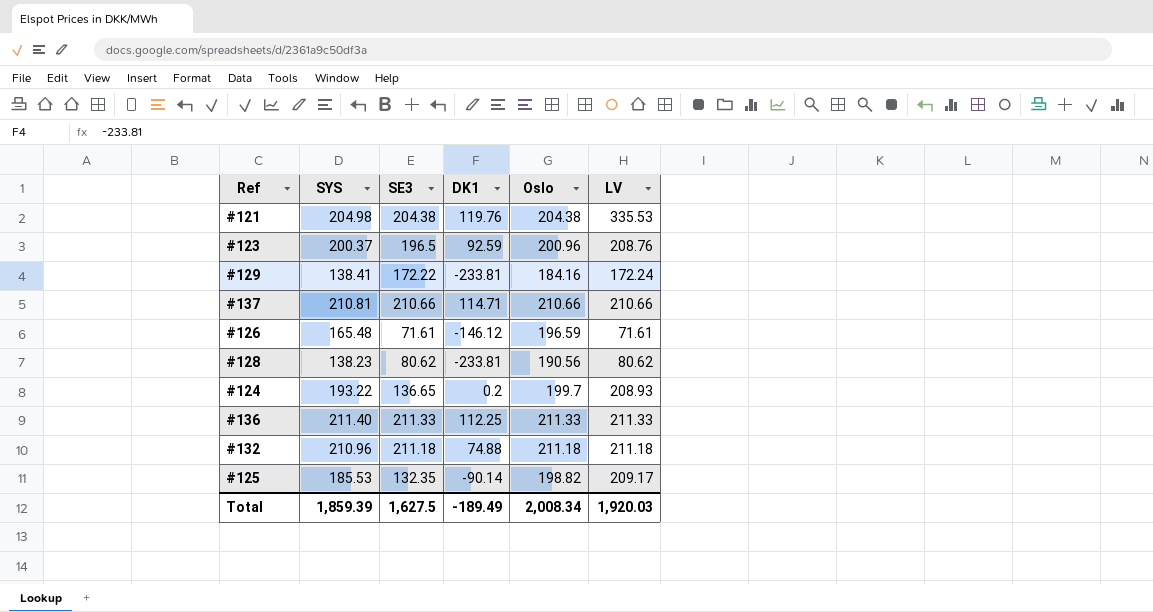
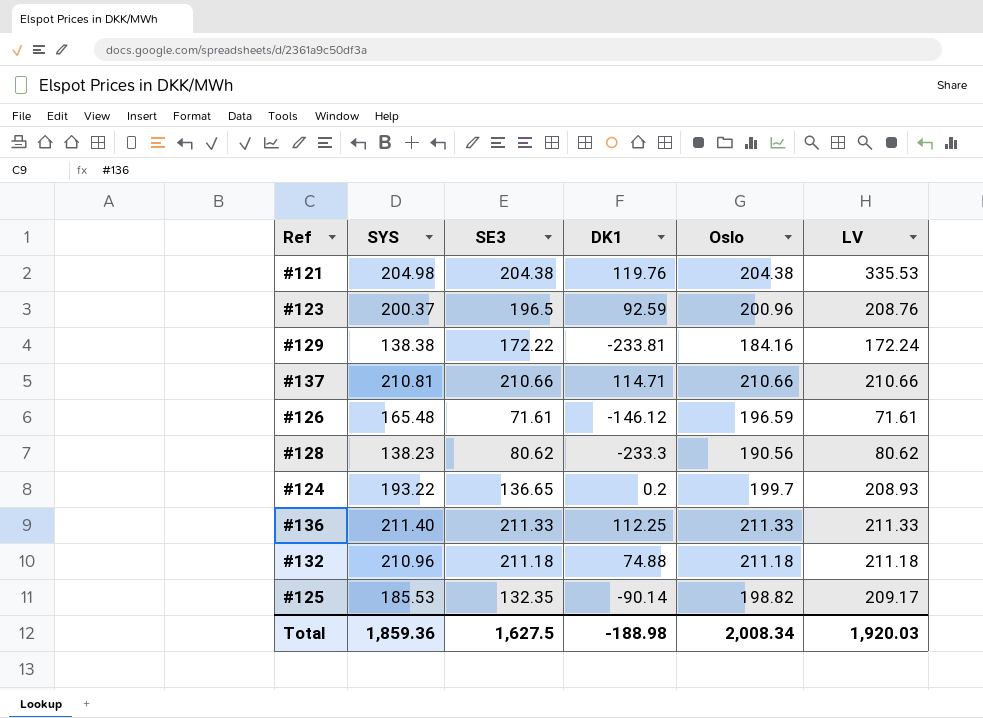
#129 | SYS: 138.41 -> 138.38
#128 | DK1: -233.81 -> -233.3
Total | SYS: 1,859.39 -> 1,859.36
Total | DK1: -189.49 -> -188.98

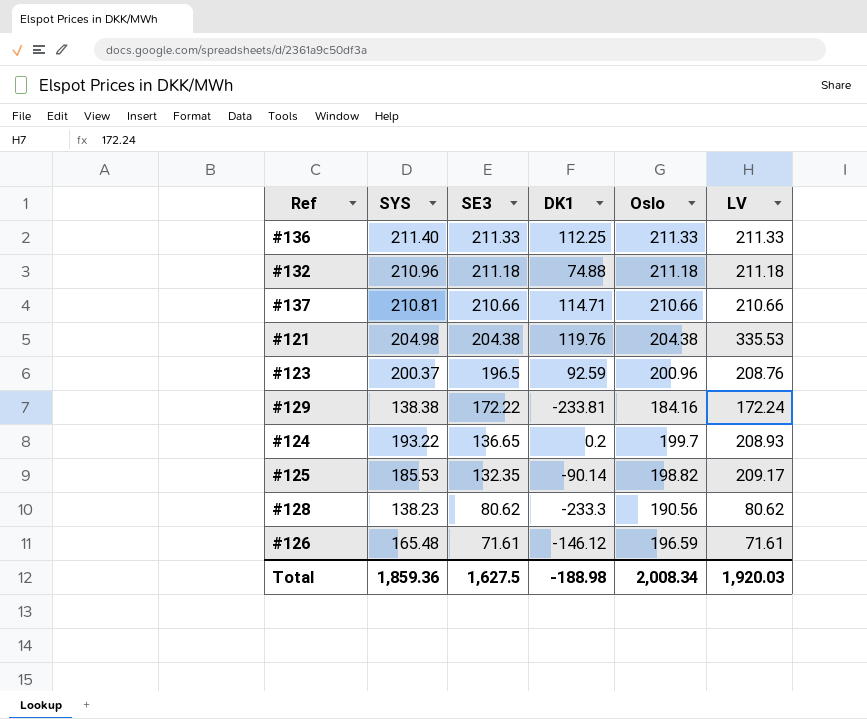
row order: none -> SE3 descending

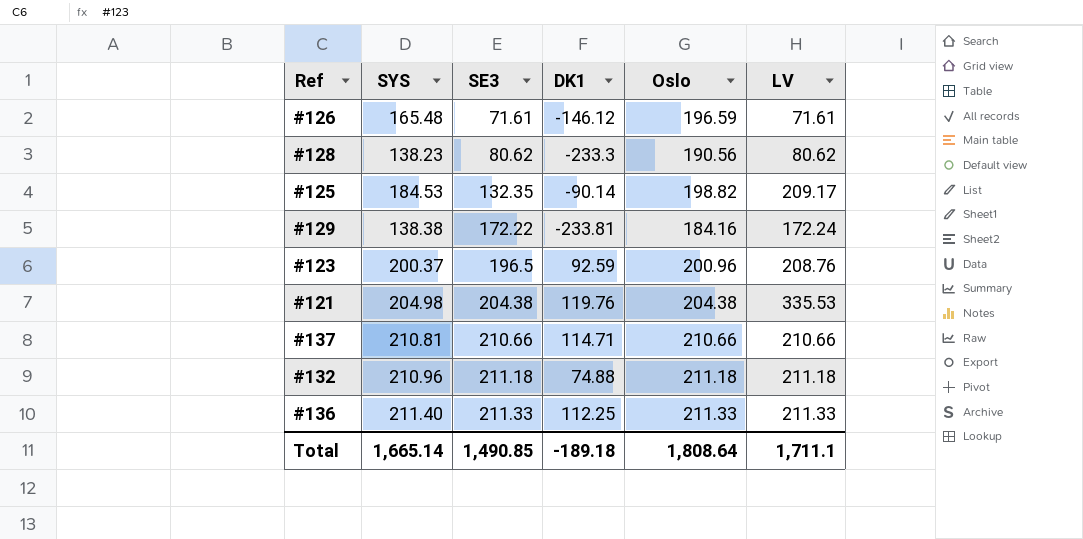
row order: SE3 descending -> SE3 ascending
row #124: 193.22 | 136.65 | 0.2 | 199.7 | 208.93 -> none
#125 | SYS: 185.53 -> 184.53
Total | SYS: 1,859.36 -> 1,665.14
Total | SE3: 1,627.5 -> 1,490.85
Total | DK1: -188.98 -> -189.18
Total | Oslo: 2,008.34 -> 1,808.64
Total | LV: 1,920.03 -> 1,711.1

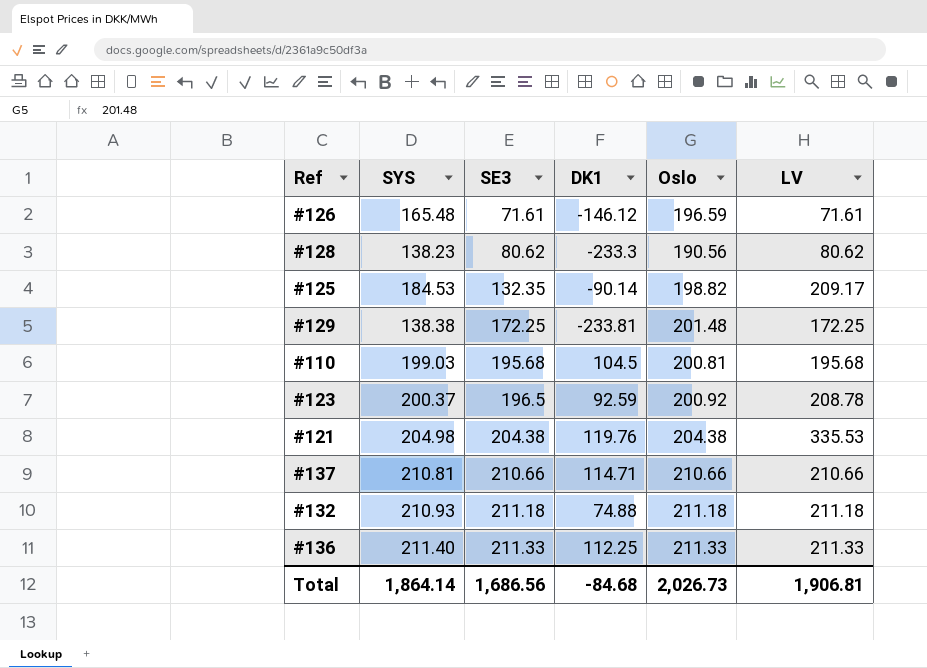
#129 | SE3: 172.22 -> 172.25
#129 | Oslo: 184.16 -> 201.48
#129 | LV: 172.24 -> 172.25
row #110: none -> 199.03 | 195.68 | 104.5 | 200.81 | 195.68
#123 | Oslo: 200.96 -> 200.92
#123 | LV: 208.76 -> 208.78
#132 | SYS: 210.96 -> 210.93
Total | SYS: 1,665.14 -> 1,864.14
Total | SE3: 1,490.85 -> 1,686.56
Total | DK1: -189.18 -> -84.68
Total | Oslo: 1,808.64 -> 2,026.73
Total | LV: 1,711.1 -> 1,906.81

